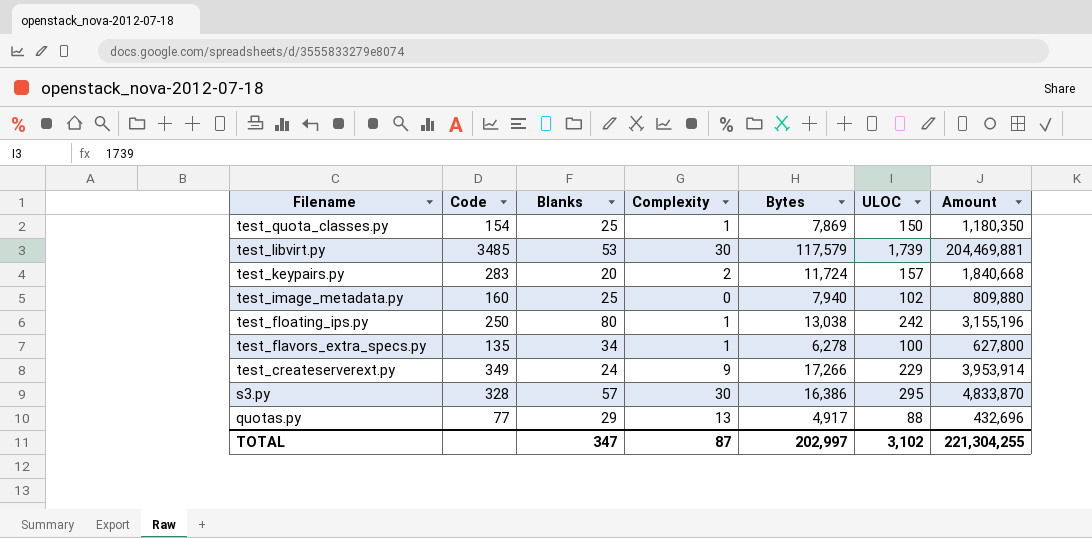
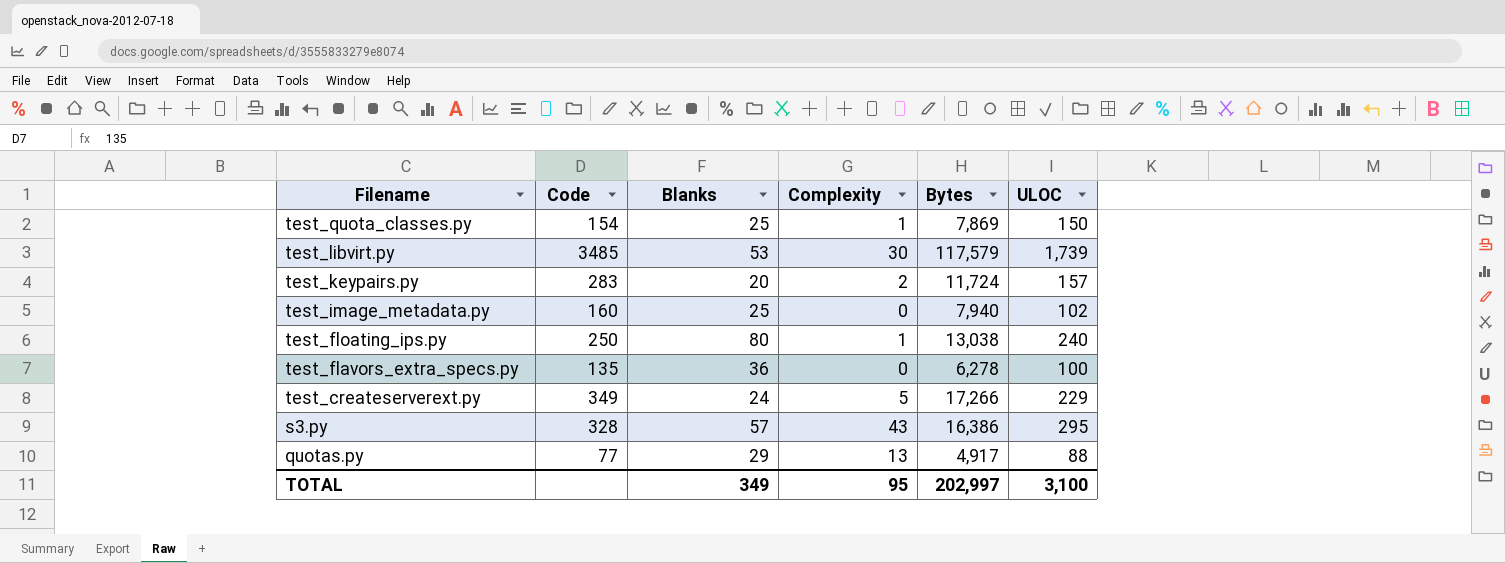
column Amount | formula: [Bytes] * [ULOC] -> none
test_floating_ips.py | ULOC: 242 -> 240
test_flavors_extra_specs.py | Blanks: 34 -> 36
test_flavors_extra_specs.py | Complexity: 1 -> 0
test_createserverext.py | Complexity: 9 -> 5
s3.py | Complexity: 30 -> 43
TOTAL | Blanks: 347 -> 349
TOTAL | Complexity: 87 -> 95
TOTAL | ULOC: 3,102 -> 3,100

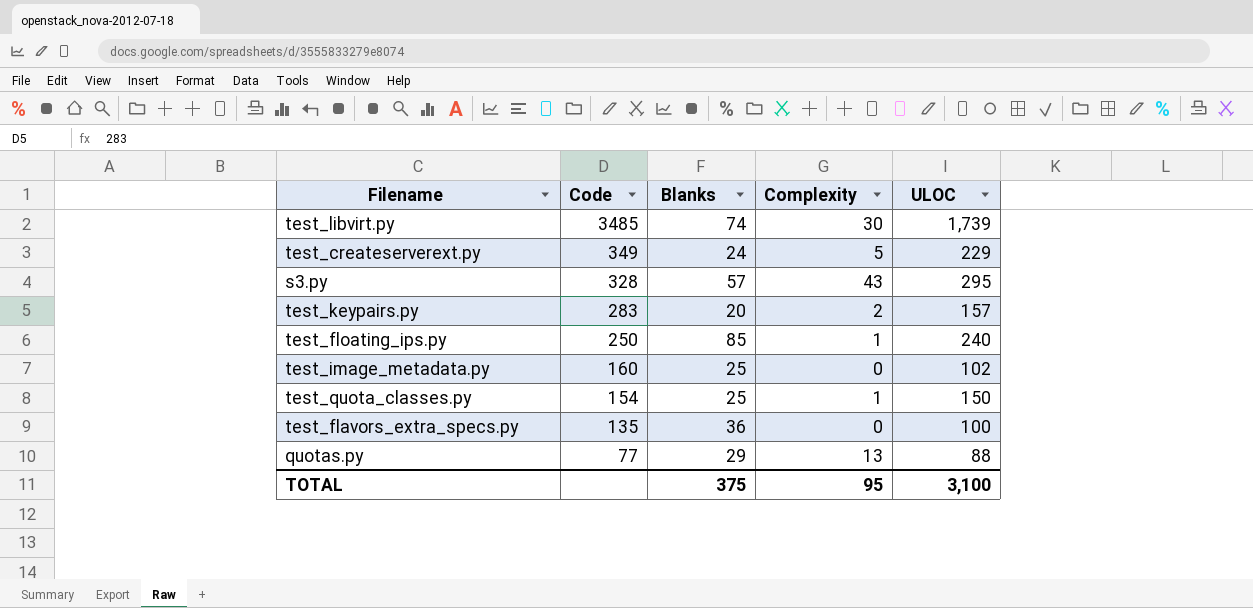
row order: Filename descending -> Code descending
column Bytes | position: 5 -> none
test_libvirt.py | Blanks: 53 -> 74
test_floating_ips.py | Blanks: 80 -> 85
TOTAL | Blanks: 349 -> 375

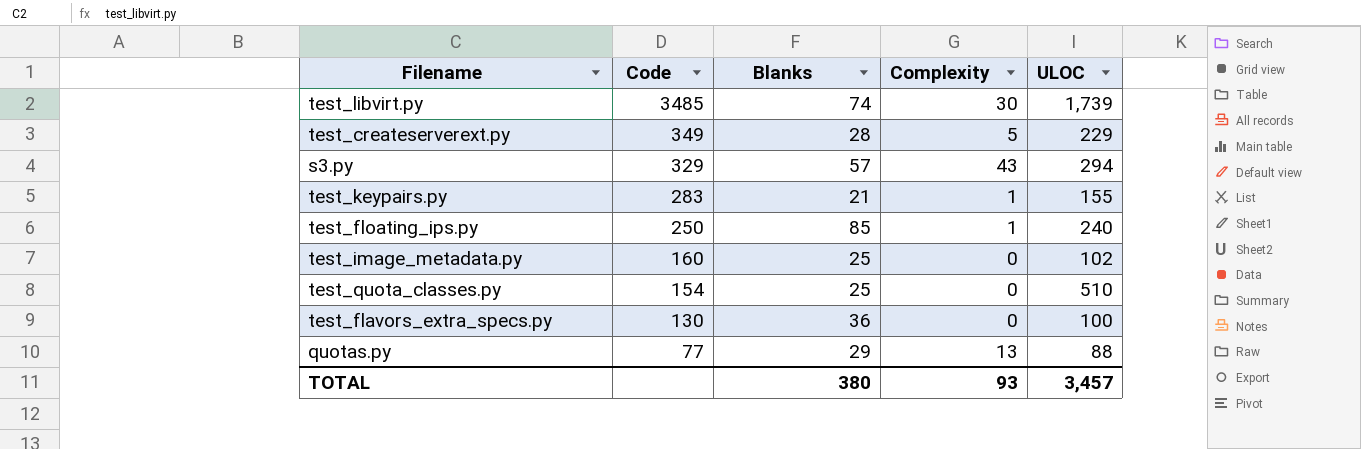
test_createserverext.py | Blanks: 24 -> 28
s3.py | Code: 328 -> 329
s3.py | ULOC: 295 -> 294
test_keypairs.py | Blanks: 20 -> 21
test_keypairs.py | Complexity: 2 -> 1
test_keypairs.py | ULOC: 157 -> 155
test_quota_classes.py | Complexity: 1 -> 0
test_quota_classes.py | ULOC: 150 -> 510
test_flavors_extra_specs.py | Code: 135 -> 130
TOTAL | Blanks: 375 -> 380
TOTAL | Complexity: 95 -> 93
TOTAL | ULOC: 3,100 -> 3,457

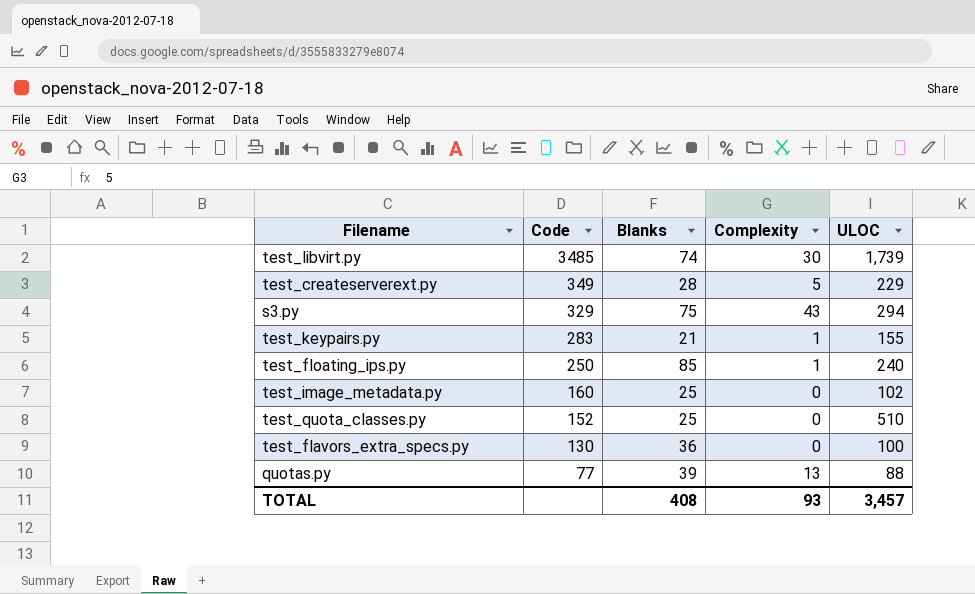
s3.py | Blanks: 57 -> 75
test_quota_classes.py | Code: 154 -> 152
quotas.py | Blanks: 29 -> 39
TOTAL | Blanks: 380 -> 408

